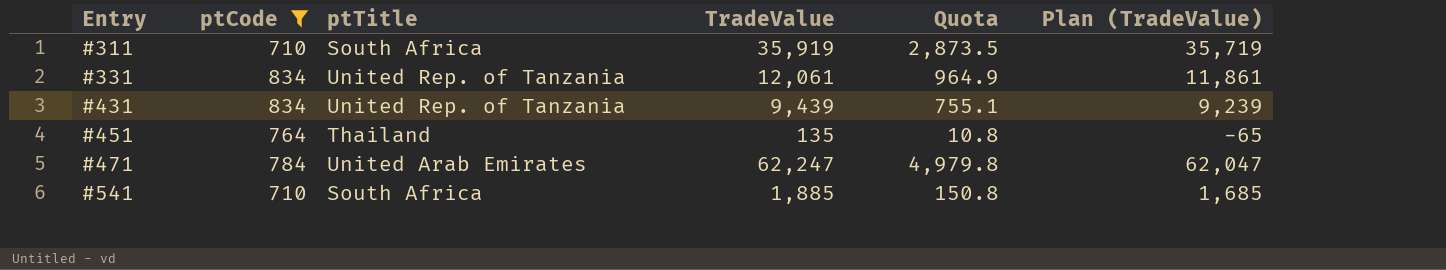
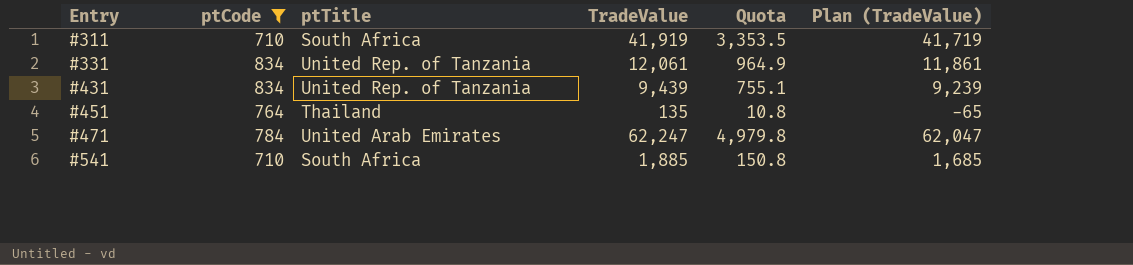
#311 | TradeValue: 35,919 -> 41,919
#311 | Quota: 2,873.5 -> 3,353.5
#311 | Plan (TradeValue): 35,719 -> 41,719

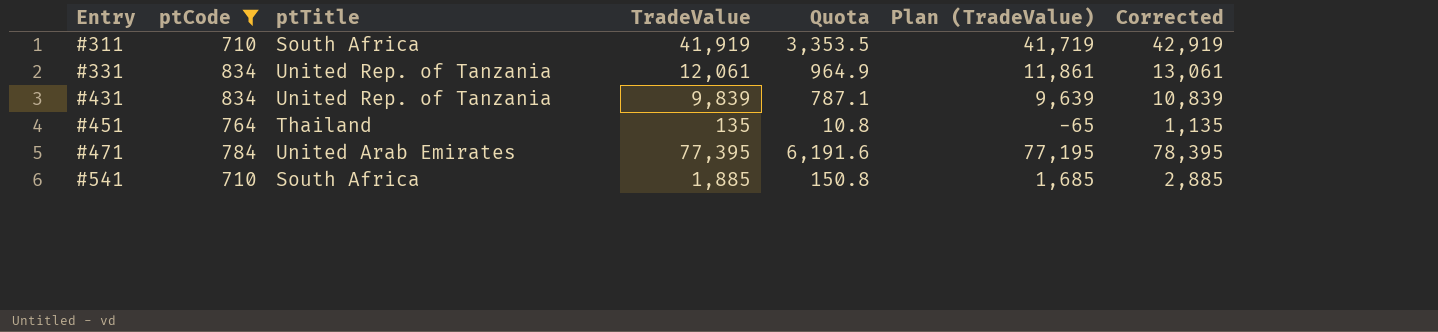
column Corrected | formula: none -> [TradeValue] + 1000
#431 | TradeValue: 9,439 -> 9,839
#431 | Quota: 755.1 -> 787.1
#431 | Plan (TradeValue): 9,239 -> 9,639
#471 | TradeValue: 62,247 -> 77,395
#471 | Quota: 4,979.8 -> 6,191.6
#471 | Plan (TradeValue): 62,047 -> 77,195

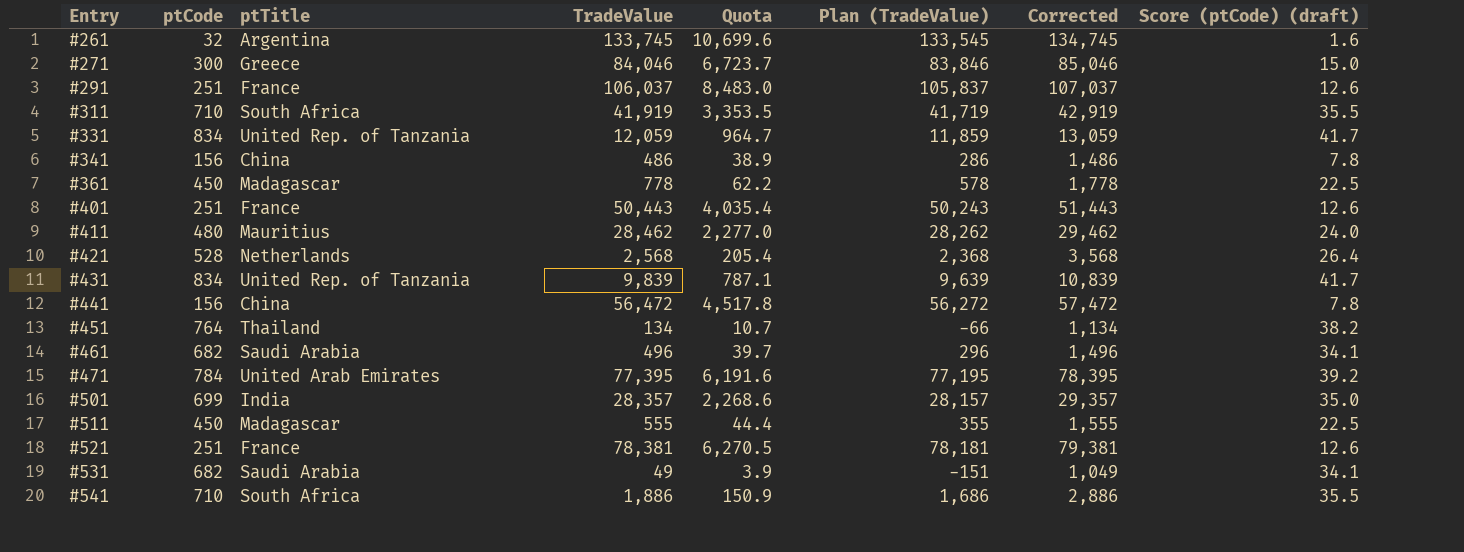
filter: ptCode >= 710 -> none
column Score (ptCode) (draft) | formula: none -> [ptCode] * 0.05
#331 | TradeValue: 12,061 -> 12,059
#331 | Quota: 964.9 -> 964.7
#331 | Plan (TradeValue): 11,861 -> 11,859
#331 | Corrected: 13,061 -> 13,059
#451 | TradeValue: 135 -> 134
#451 | Quota: 10.8 -> 10.7
#451 | Plan (TradeValue): -65 -> -66
#451 | Corrected: 1,135 -> 1,134
#541 | TradeValue: 1,885 -> 1,886
#541 | Quota: 150.8 -> 150.9
#541 | Plan (TradeValue): 1,685 -> 1,686
#541 | Corrected: 2,885 -> 2,886

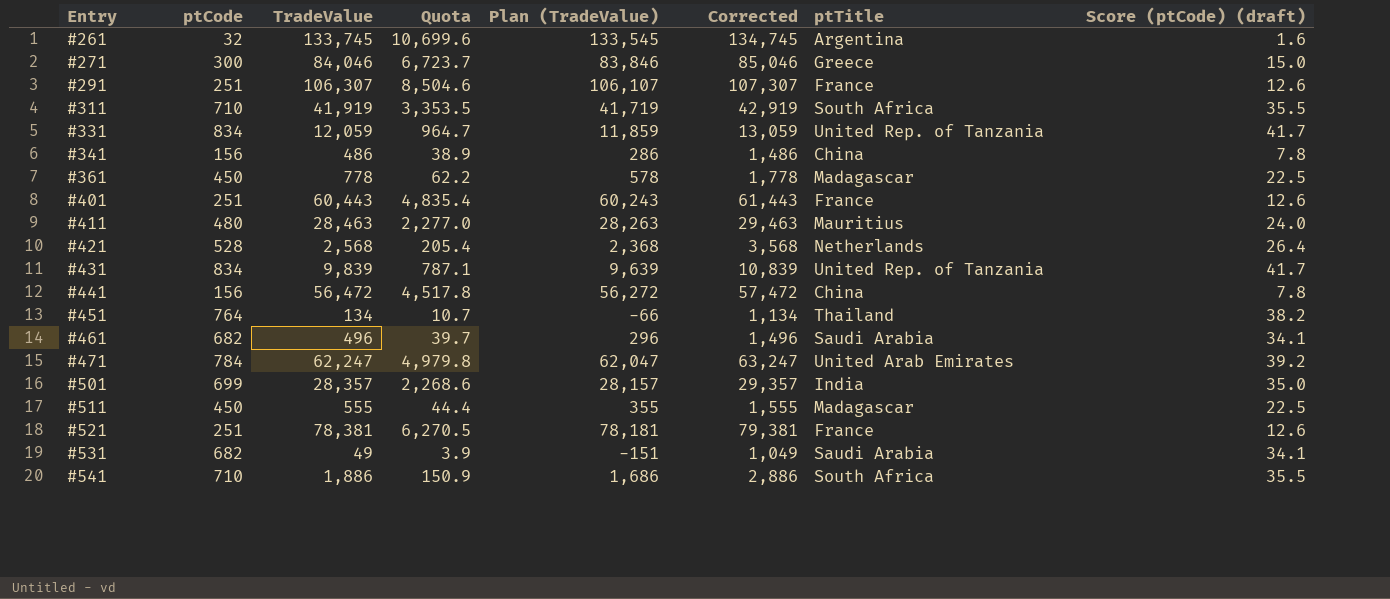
column ptTitle | position: 3 -> 7
#291 | TradeValue: 106,037 -> 106,307
#291 | Quota: 8,483.0 -> 8,504.6
#291 | Plan (TradeValue): 105,837 -> 106,107
#291 | Corrected: 107,037 -> 107,307
#401 | TradeValue: 50,443 -> 60,443
#401 | Quota: 4,035.4 -> 4,835.4
#401 | Plan (TradeValue): 50,243 -> 60,243
#401 | Corrected: 51,443 -> 61,443
#411 | TradeValue: 28,462 -> 28,463
#411 | Plan (TradeValue): 28,262 -> 28,263
#411 | Corrected: 29,462 -> 29,463
#471 | TradeValue: 77,395 -> 62,247
#471 | Quota: 6,191.6 -> 4,979.8
#471 | Plan (TradeValue): 77,195 -> 62,047
#471 | Corrected: 78,395 -> 63,247

